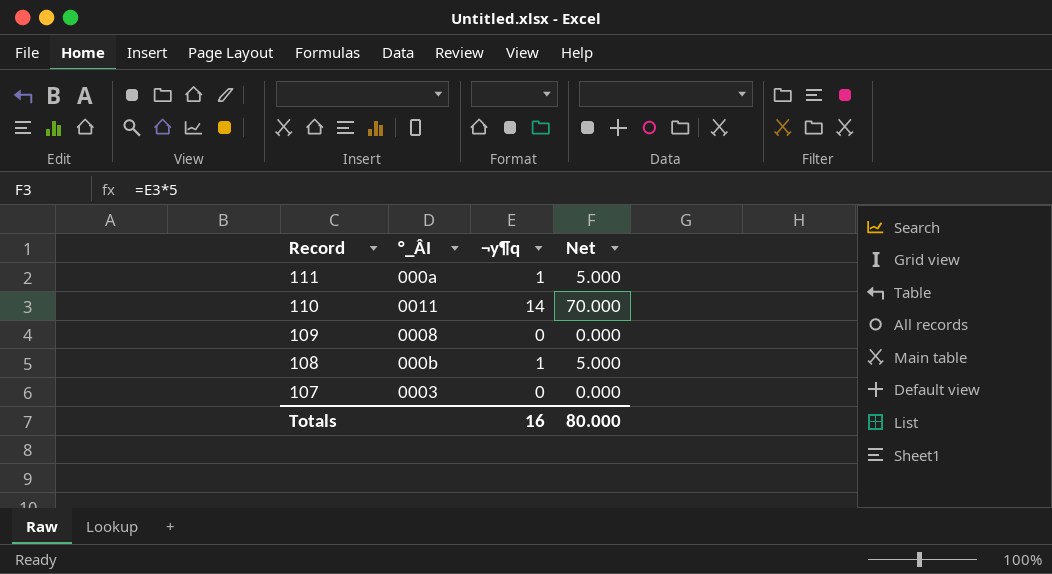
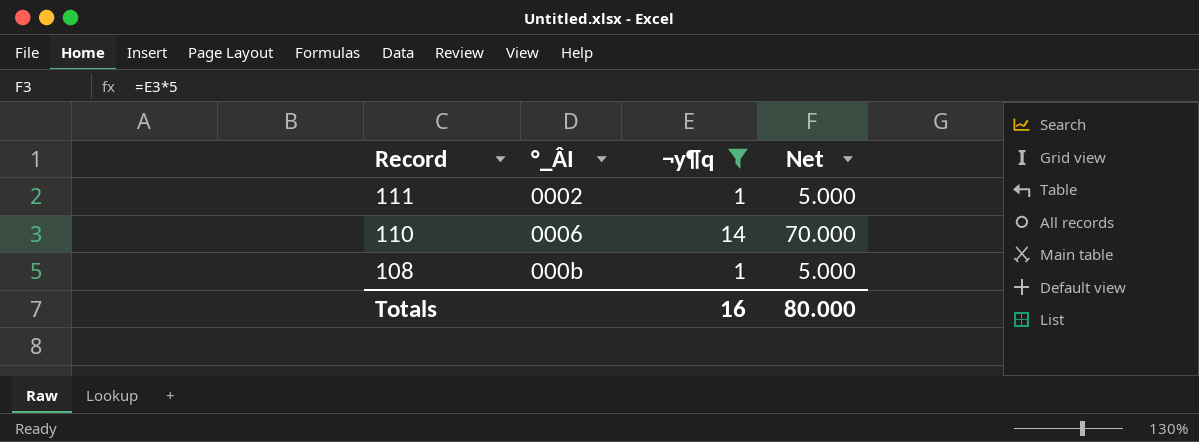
filter: none -> ¬y¶q != 0
111 | °_ÂI: 000a -> 0002
110 | °_ÂI: 0011 -> 0006

